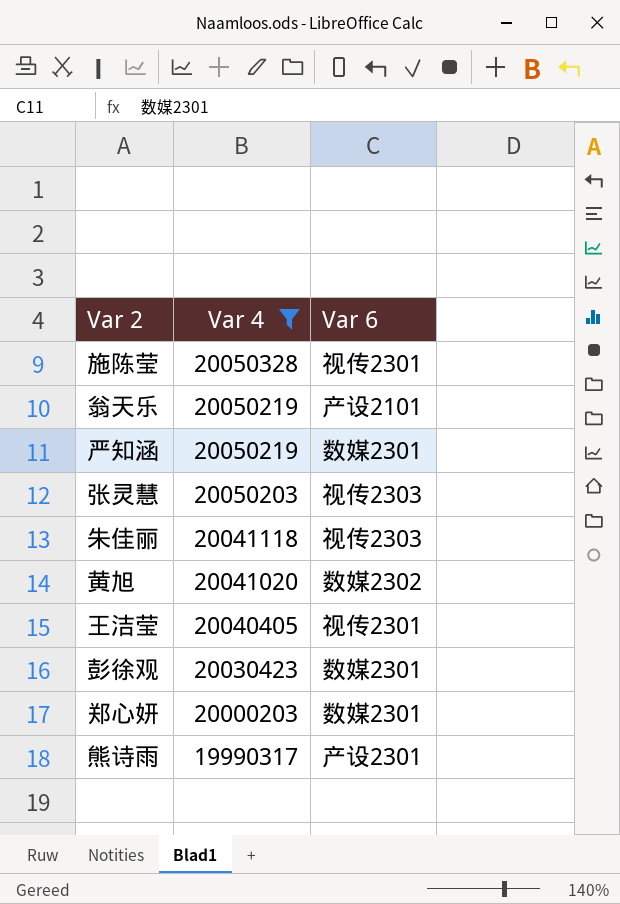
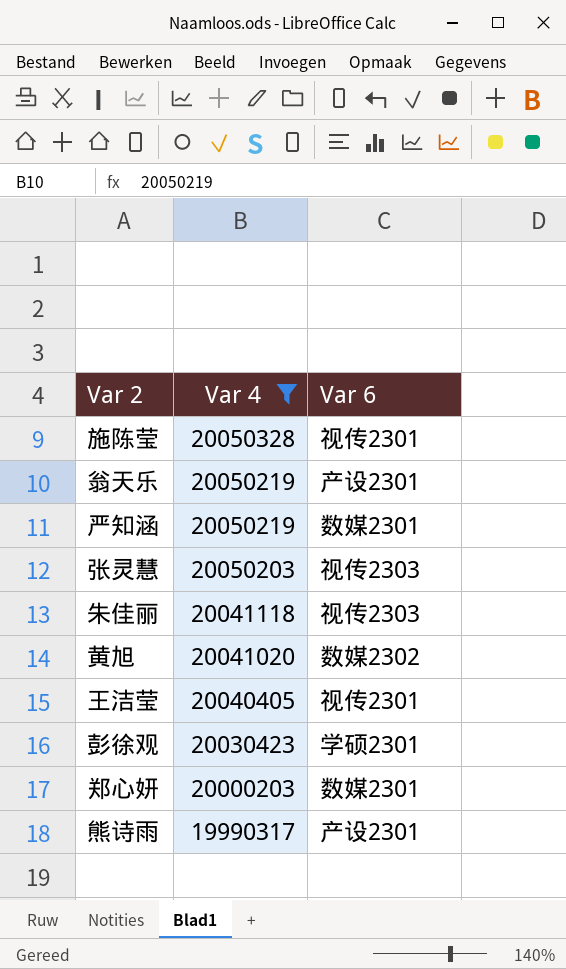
翁天乐 | Var 6: 产设2101 -> 产设2301
彭徐观 | Var 6: 数媒2301 -> 学硕2301

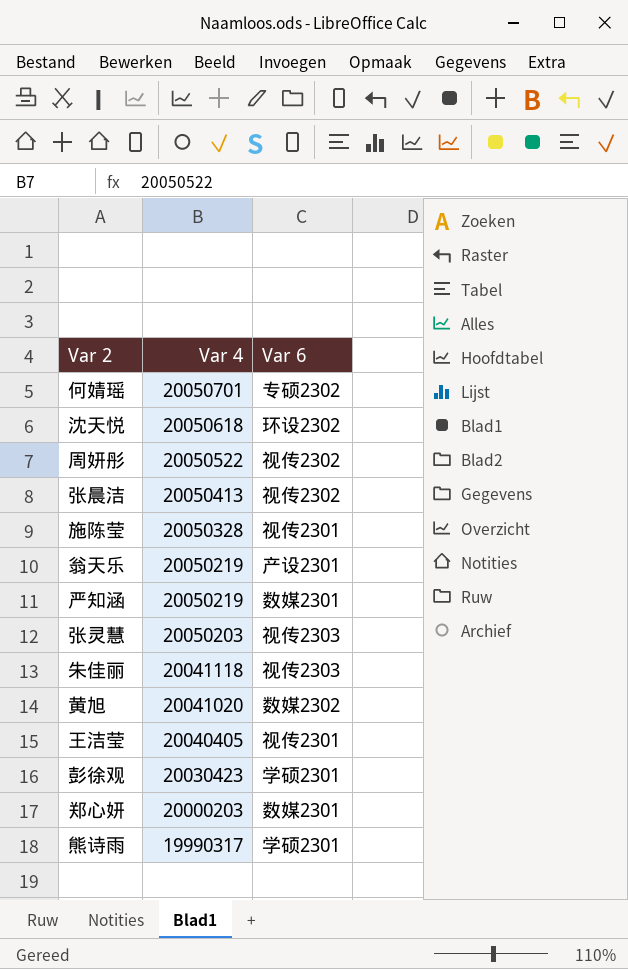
filter: Var 4 <= 20050328 -> none
熊诗雨 | Var 6: 产设2301 -> 学硕2301

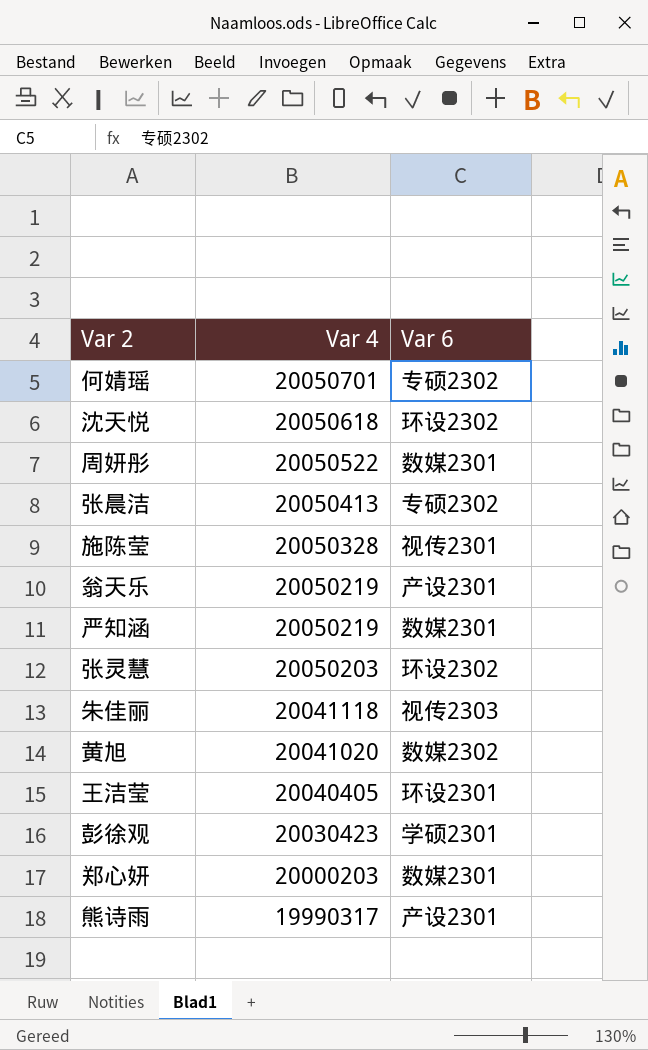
周妍彤 | Var 6: 视传2302 -> 数媒2301
张晨洁 | Var 6: 视传2302 -> 专硕2302
张灵慧 | Var 6: 视传2303 -> 环设2302
王洁莹 | Var 6: 视传2301 -> 环设2301
熊诗雨 | Var 6: 学硕2301 -> 产设2301

